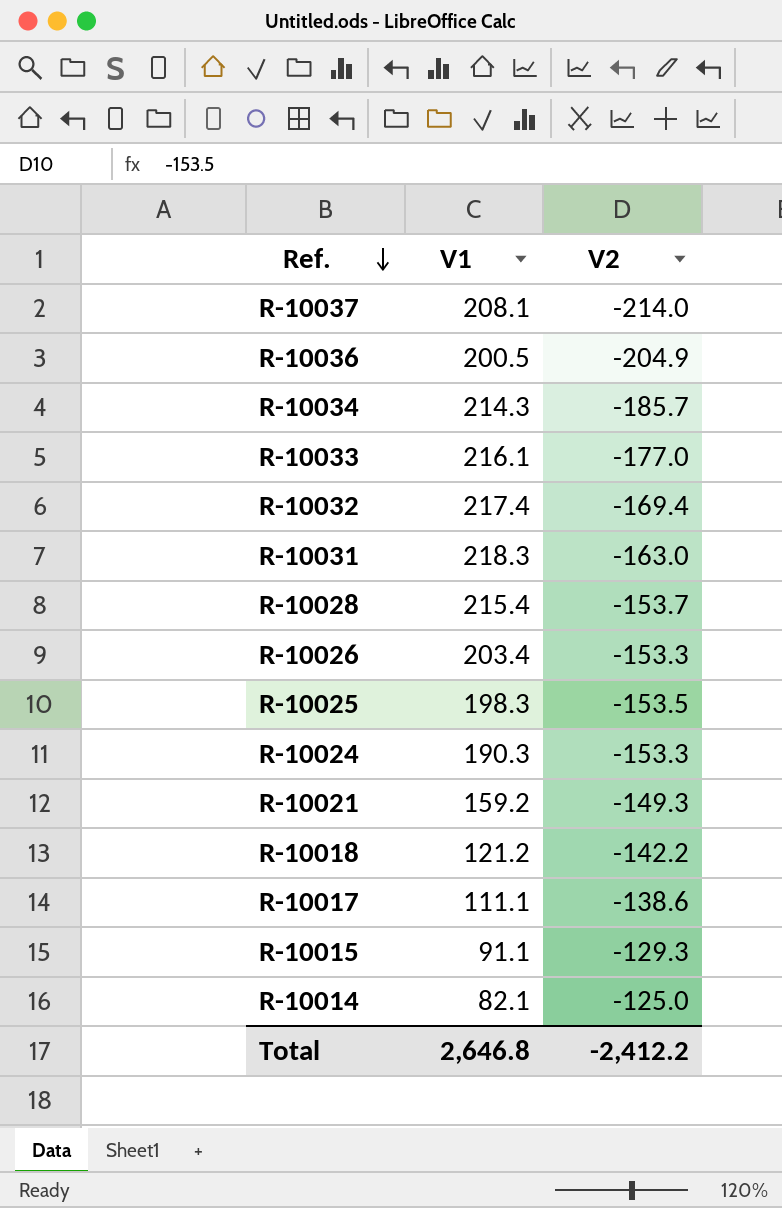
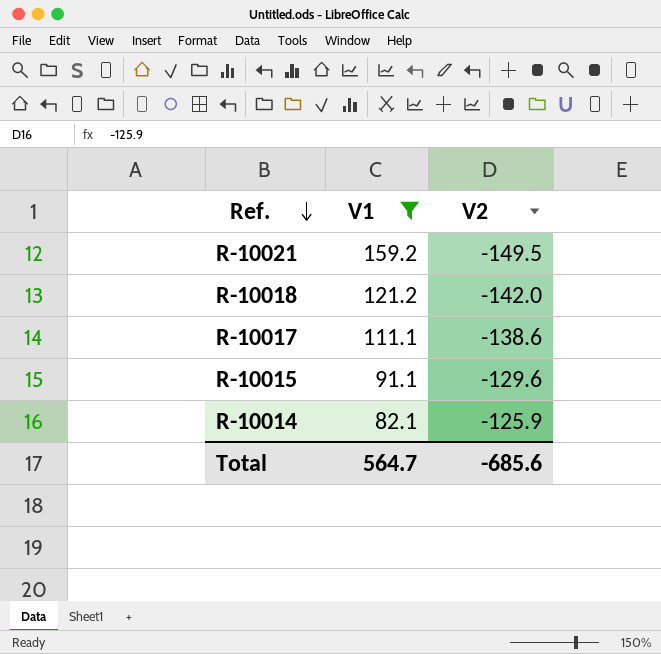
filter: none -> V1 <= 159.2
R-10021 | V2: -149.3 -> -149.5
R-10018 | V2: -142.2 -> -142.0
R-10015 | V2: -129.3 -> -129.6
R-10014 | V2: -125.0 -> -125.9
Total | V1: 2,646.8 -> 564.7
Total | V2: -2,412.2 -> -685.6

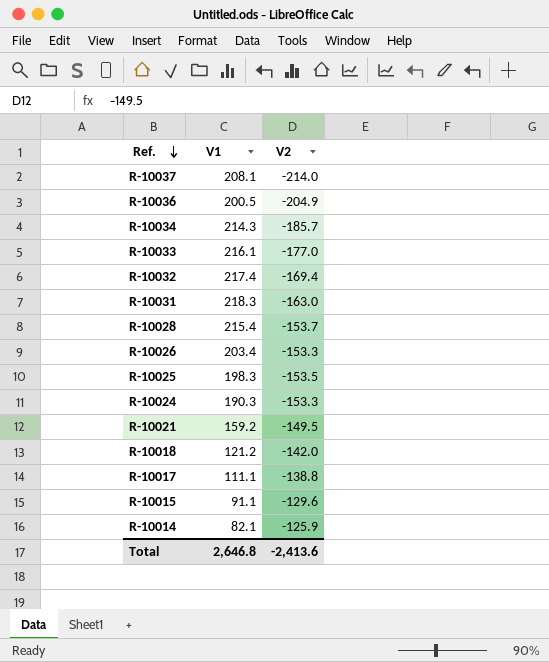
filter: V1 <= 159.2 -> none
R-10017 | V2: -138.6 -> -138.8
Total | V1: 564.7 -> 2,646.8
Total | V2: -685.6 -> -2,413.6

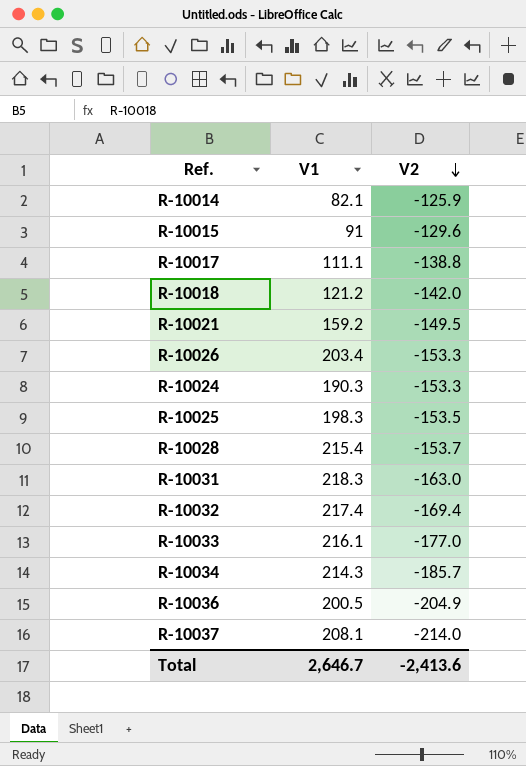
row order: Ref. descending -> V2 descending
R-10015 | V1: 91.1 -> 91
Total | V1: 2,646.8 -> 2,646.7

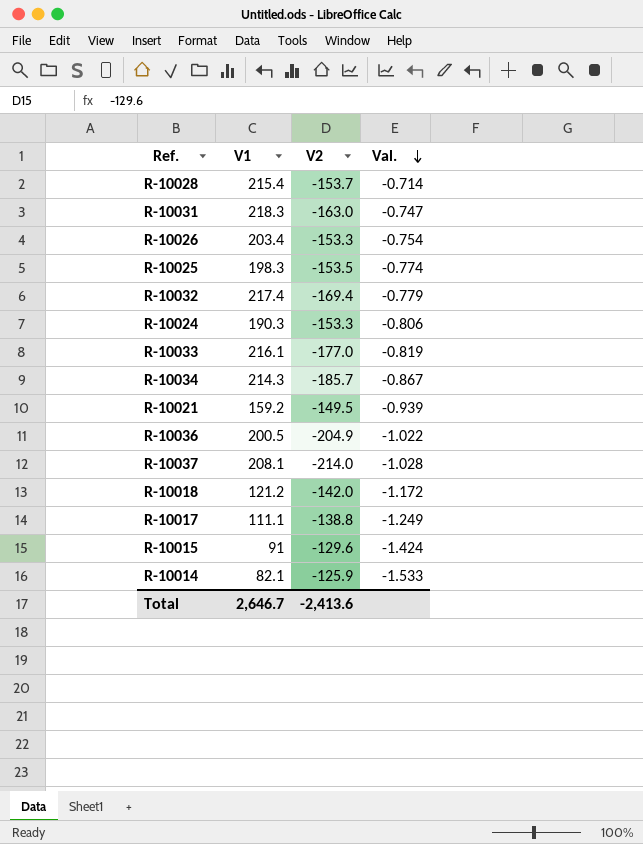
row order: V2 descending -> Val. descending
column Val. | formula: none -> [V2] / [V1]

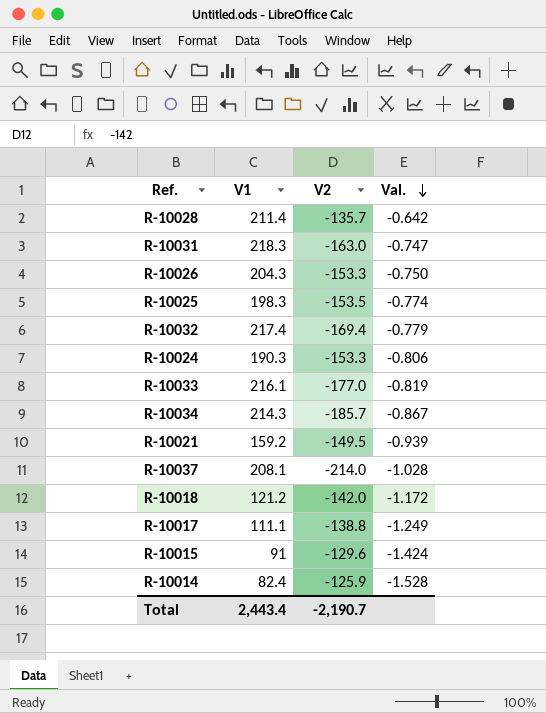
row R-10036: 200.5 | -204.9 | -1.022 -> none
R-10028 | V1: 215.4 -> 211.4
R-10028 | V2: -153.7 -> -135.7
R-10028 | Val.: -0.714 -> -0.642
R-10026 | V1: 203.4 -> 204.3
R-10026 | Val.: -0.754 -> -0.750
R-10014 | V1: 82.1 -> 82.4
R-10014 | Val.: -1.533 -> -1.528
Total | V1: 2,646.7 -> 2,443.4
Total | V2: -2,413.6 -> -2,190.7

